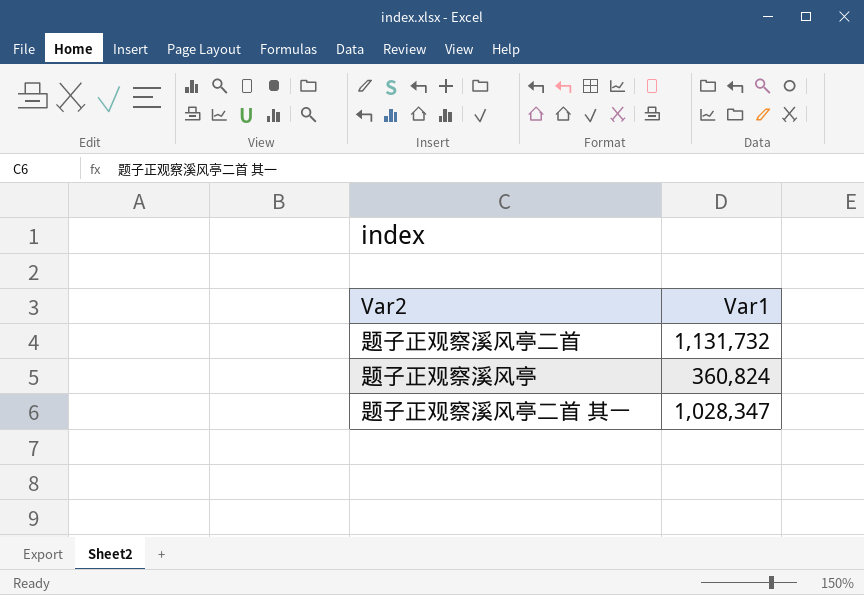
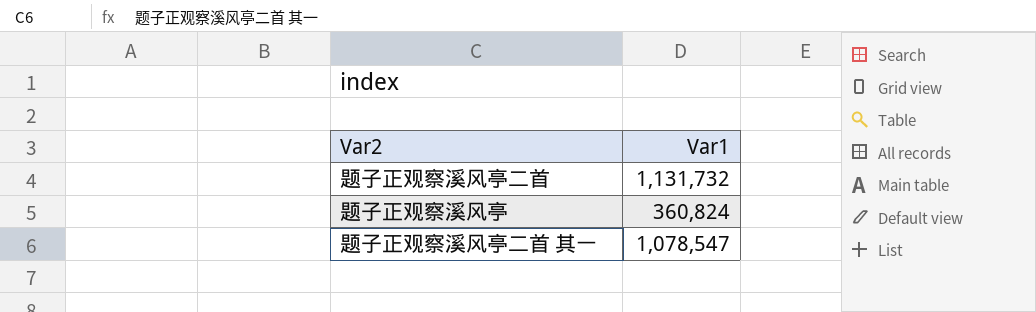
题子正观察溪风亭二首 其一 | Var1: 1,028,347 -> 1,078,547

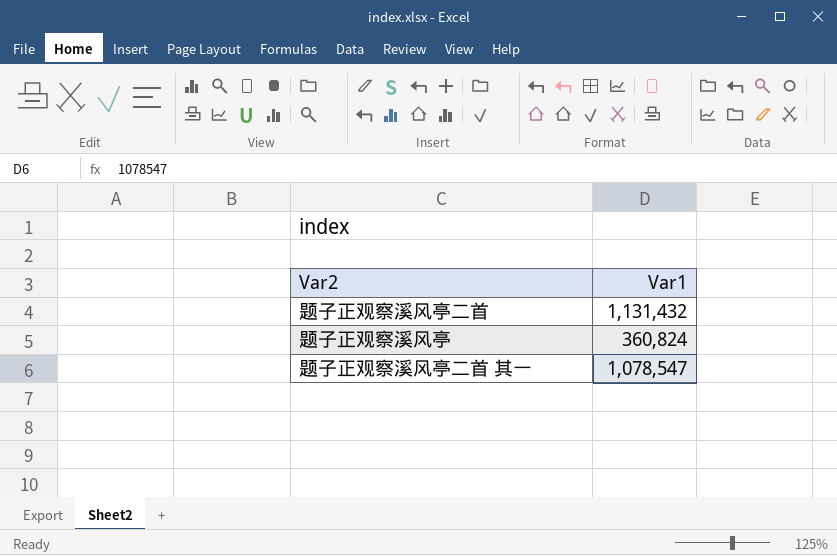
题子正观察溪风亭二首 | Var1: 1,131,732 -> 1,131,432

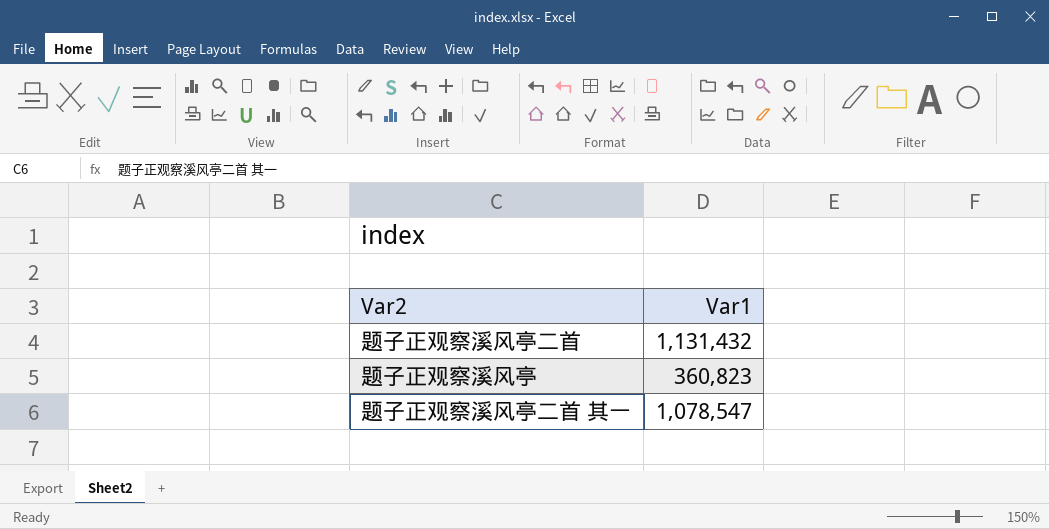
题子正观察溪风亭 | Var1: 360,824 -> 360,823

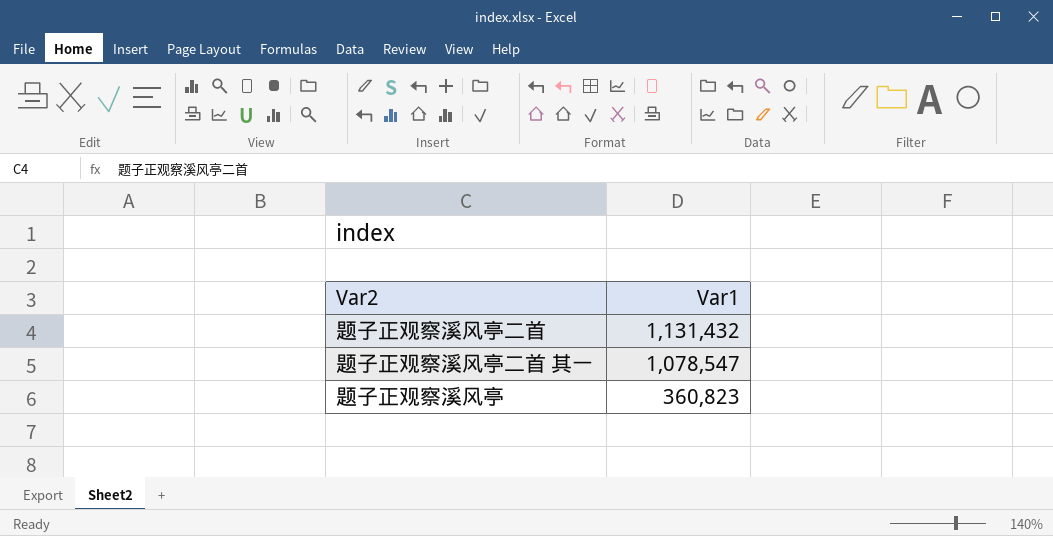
row order: none -> Var1 descending

